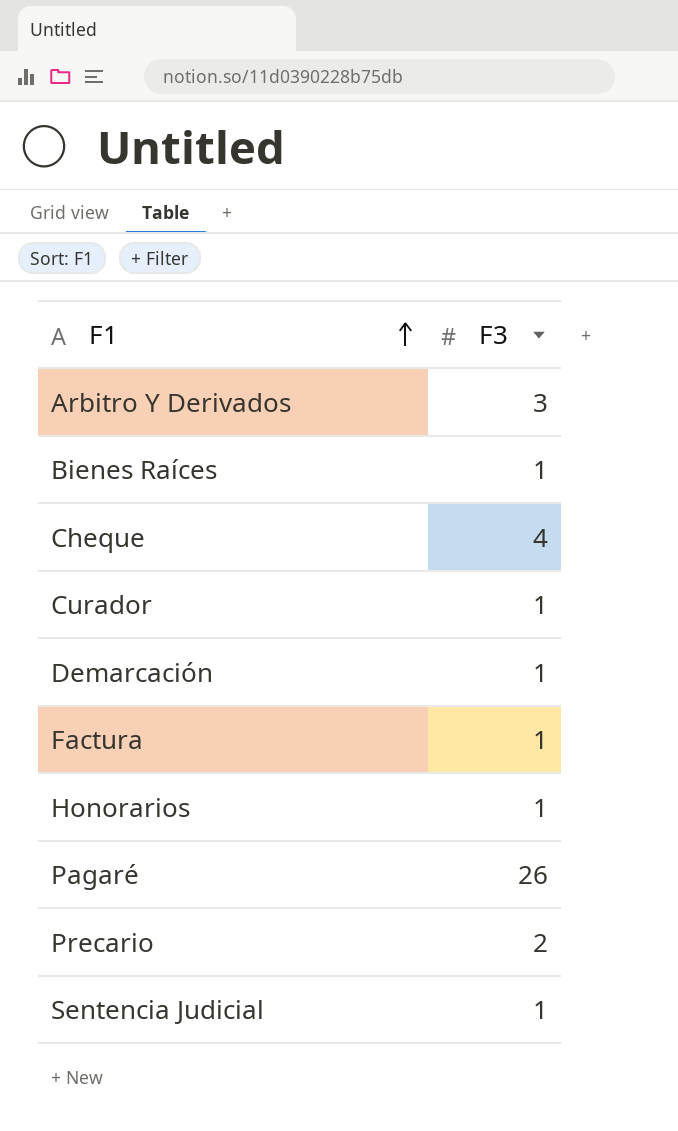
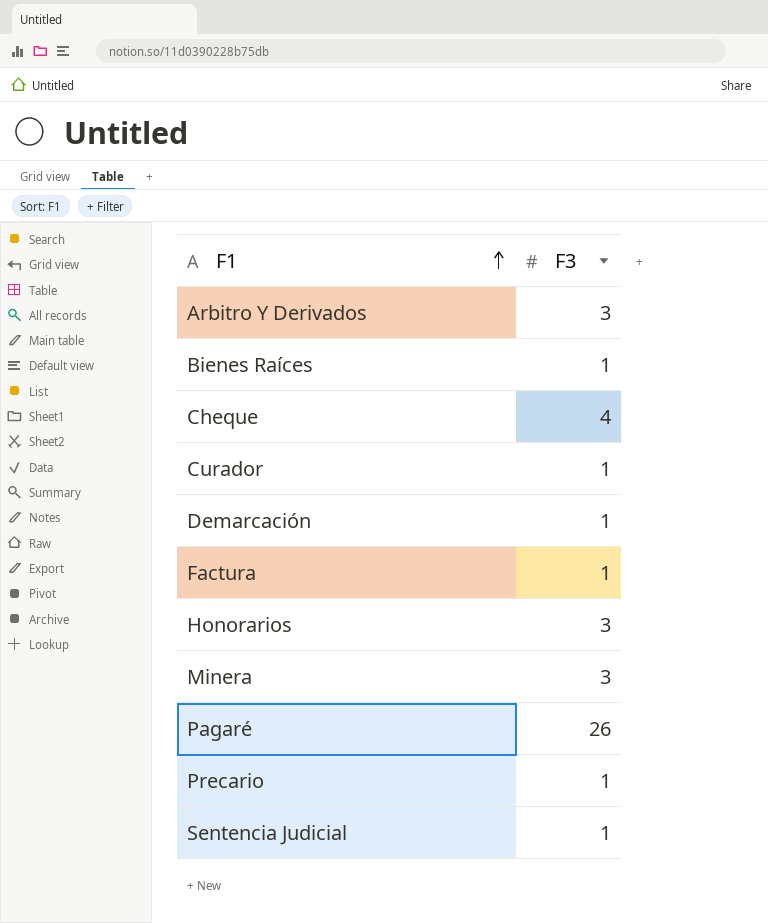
Honorarios | F3: 1 -> 3
row Minera: none -> 3
Precario | F3: 2 -> 1

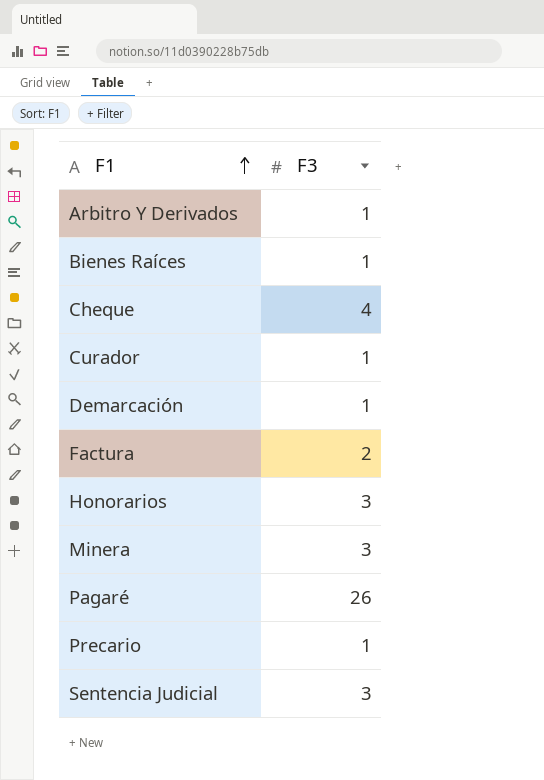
Arbitro Y Derivados | F3: 3 -> 1
Factura | F3: 1 -> 2
Sentencia Judicial | F3: 1 -> 3

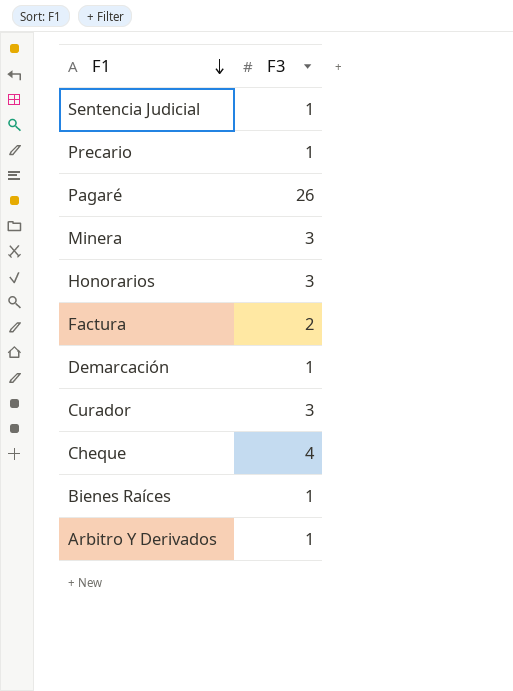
row order: F1 ascending -> F1 descending
Sentencia Judicial | F3: 3 -> 1
Curador | F3: 1 -> 3

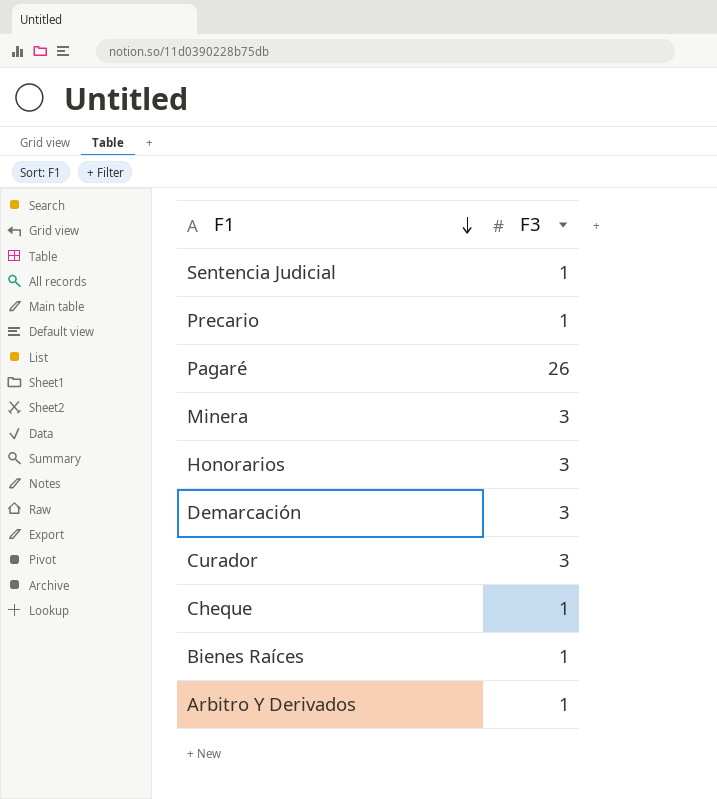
row Factura: 2 -> none
Demarcación | F3: 1 -> 3
Cheque | F3: 4 -> 1

